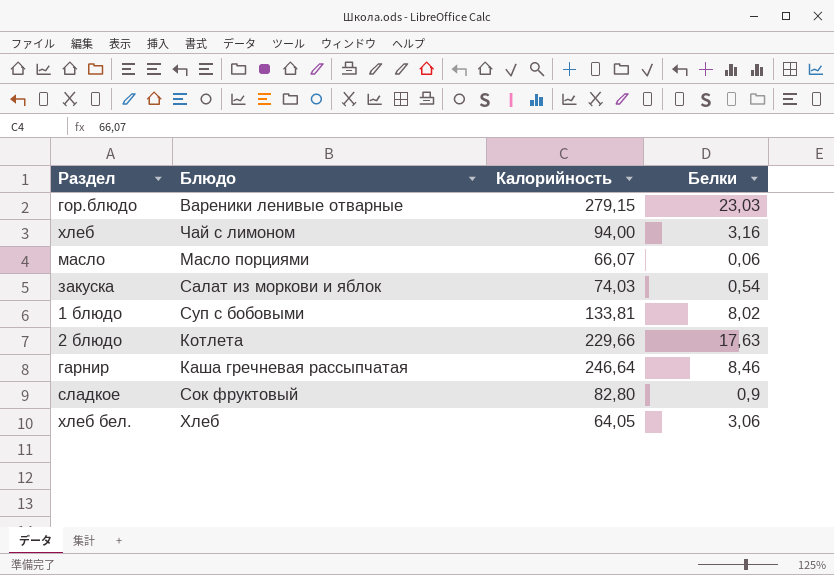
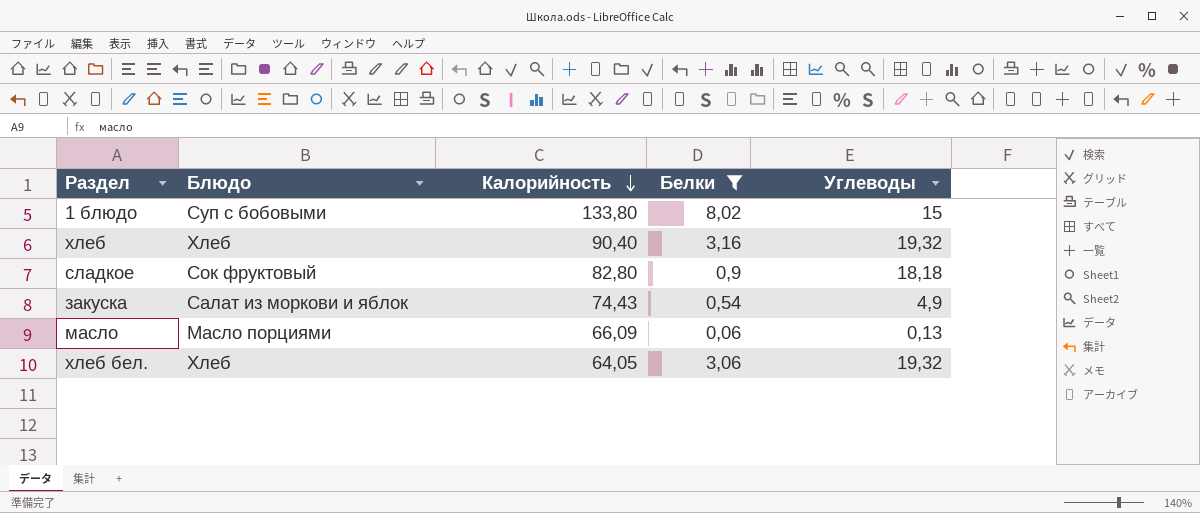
filter: none -> Белки <= 8,02
row order: none -> Калорийность descending
column Углеводы | position: none -> 5
1 блюдо | Калорийность: 133,81 -> 133,80
хлеб | Блюдо: Чай с лимоном -> Хлеб
хлеб | Калорийность: 94,00 -> 90,40
закуска | Калорийность: 74,03 -> 74,43
масло | Калорийность: 66,07 -> 66,09

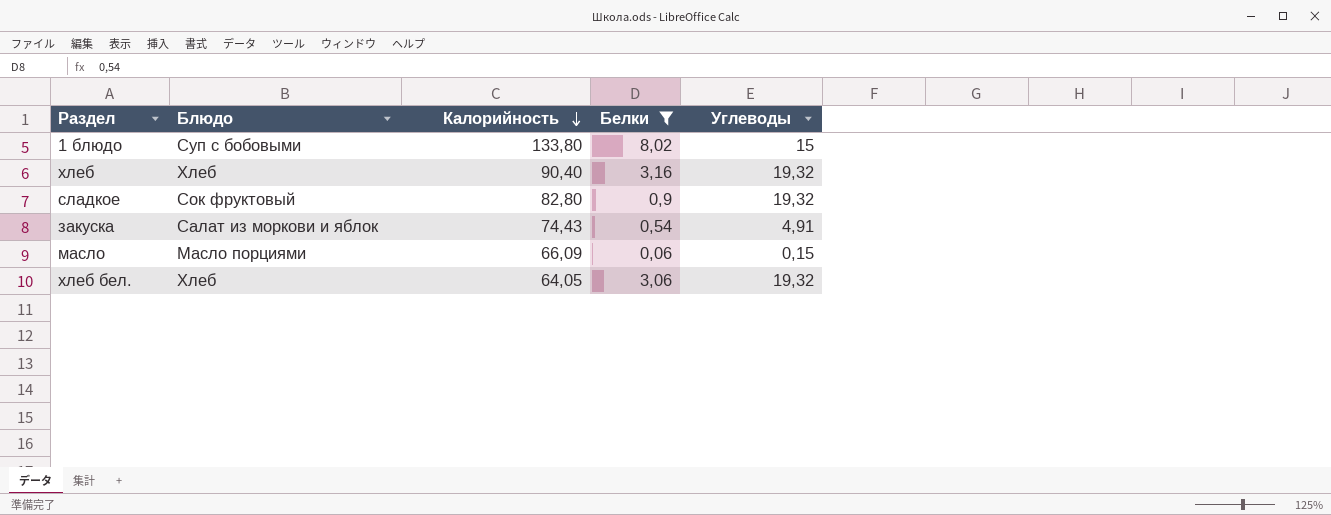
сладкое | Углеводы: 18,18 -> 19,32
закуска | Углеводы: 4,9 -> 4,91
масло | Углеводы: 0,13 -> 0,15

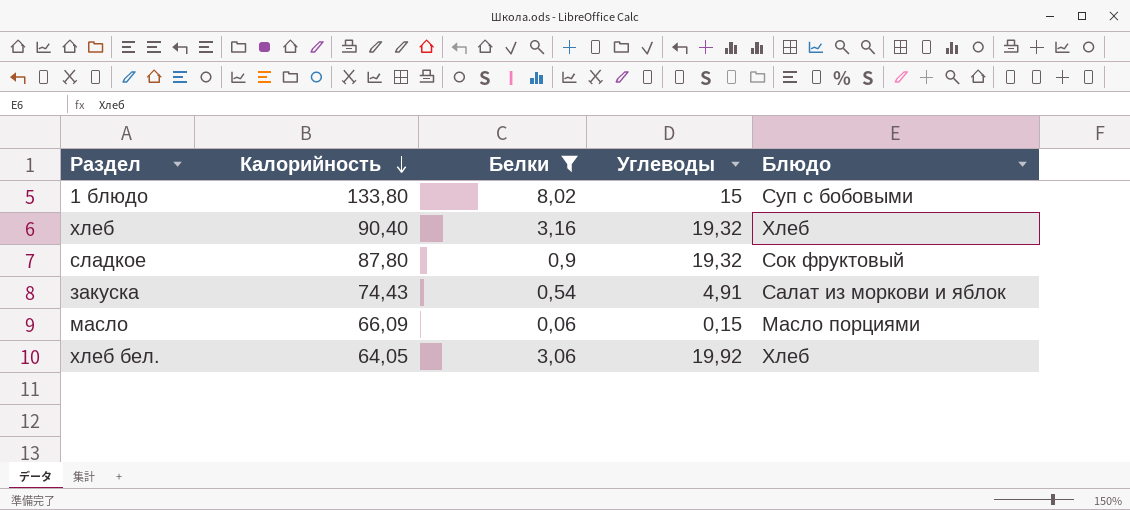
column Блюдо | position: 2 -> 5
сладкое | Калорийность: 82,80 -> 87,80
хлеб бел. | Углеводы: 19,32 -> 19,92

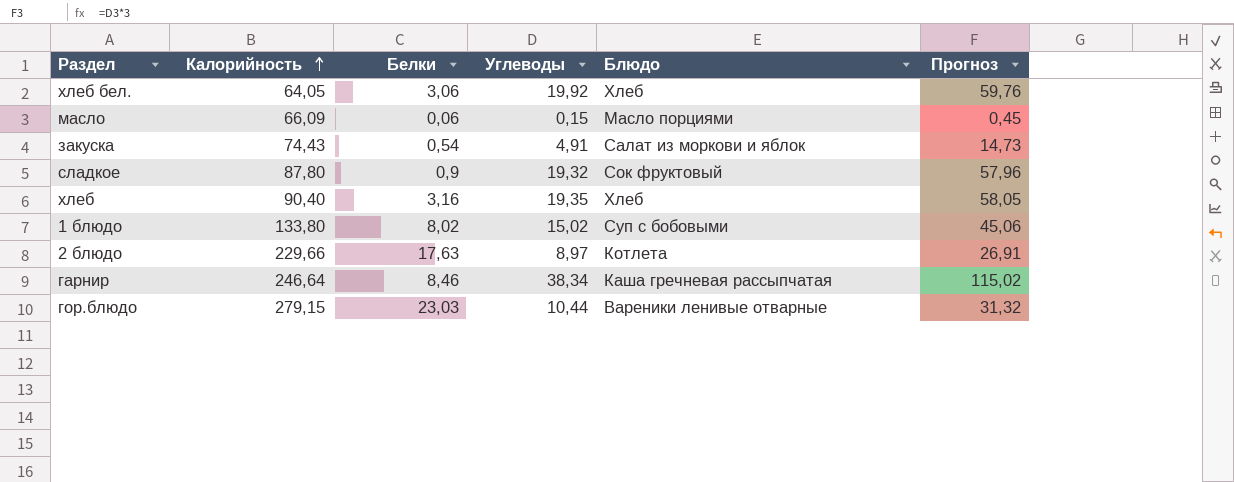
filter: Белки <= 8,02 -> none
row order: Калорийность descending -> Калорийность ascending
column Прогноз | formula: none -> [Углеводы] * 3
хлеб | Углеводы: 19,32 -> 19,35
1 блюдо | Углеводы: 15 -> 15,02

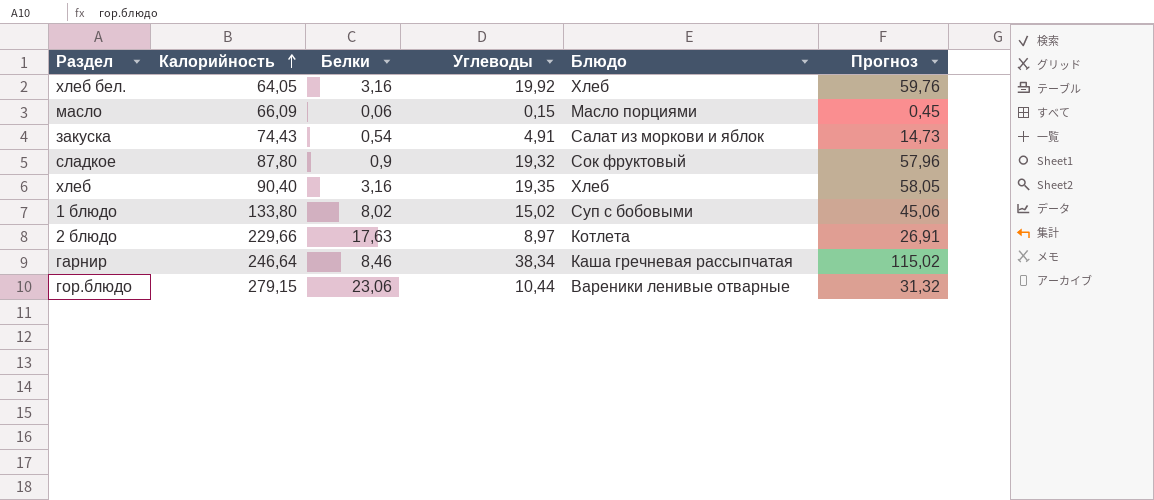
хлеб бел. | Белки: 3,06 -> 3,16
гор.блюдо | Белки: 23,03 -> 23,06

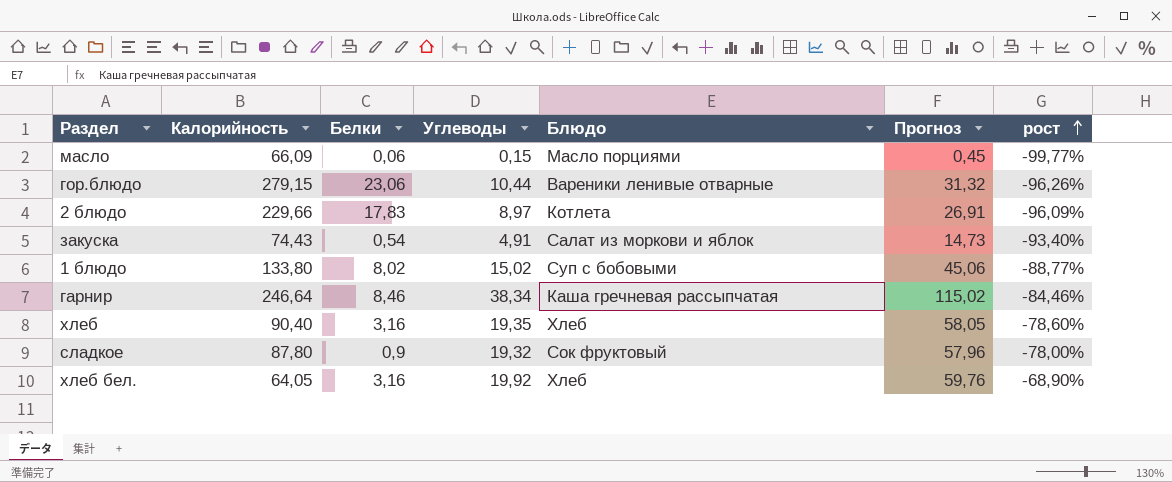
row order: Калорийность ascending -> рост ascending
column рост | formula: none -> ([Углеводы] - [Калорийность]) / [Калорийность]
2 блюдо | Белки: 17,63 -> 17,83

